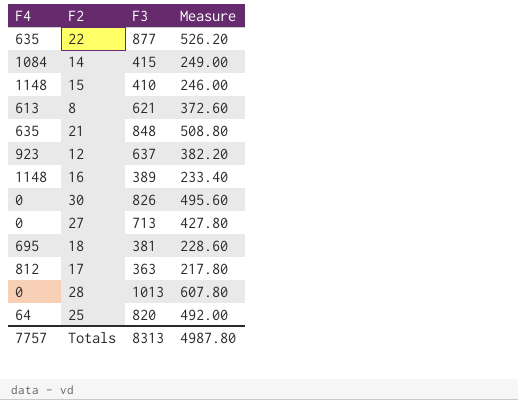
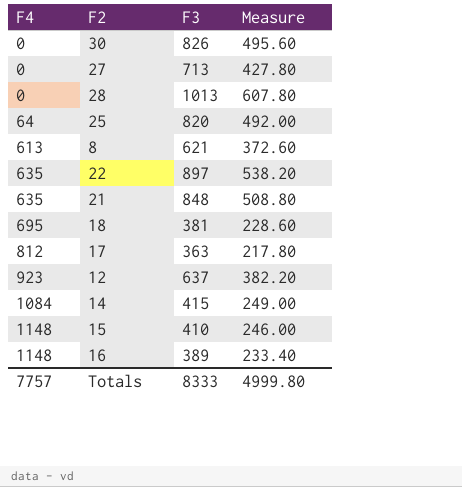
row order: none -> F4 ascending
22 | F3: 877 -> 897
22 | Measure: 526.20 -> 538.20
Totals | F3: 8313 -> 8333
Totals | Measure: 4987.80 -> 4999.80

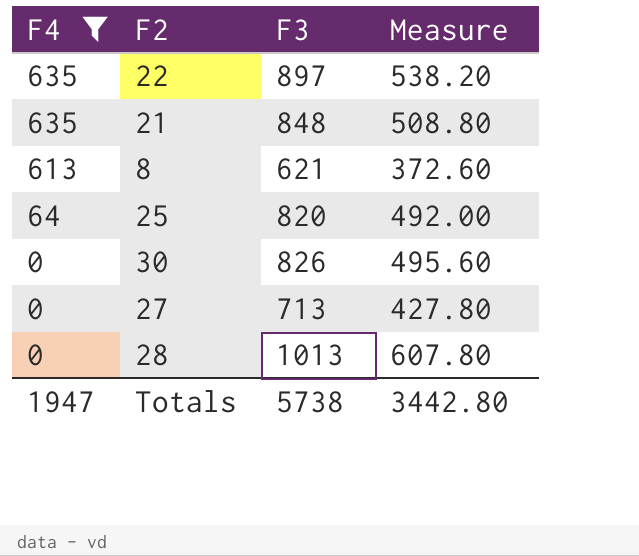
filter: none -> F4 <= 635
row order: F4 ascending -> F4 descending
Totals | F4: 7757 -> 1947
Totals | F3: 8333 -> 5738
Totals | Measure: 4999.80 -> 3442.80

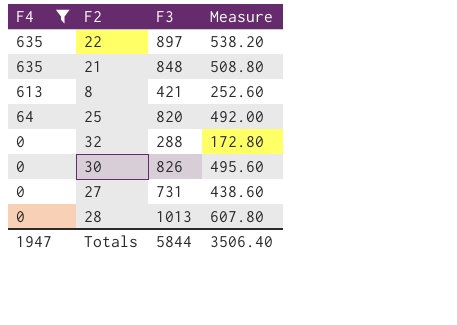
8 | F3: 621 -> 421
8 | Measure: 372.60 -> 252.60
row 32: none -> 0 | 288 | 172.80
27 | F3: 713 -> 731
27 | Measure: 427.80 -> 438.60
Totals | F3: 5738 -> 5844
Totals | Measure: 3442.80 -> 3506.40

